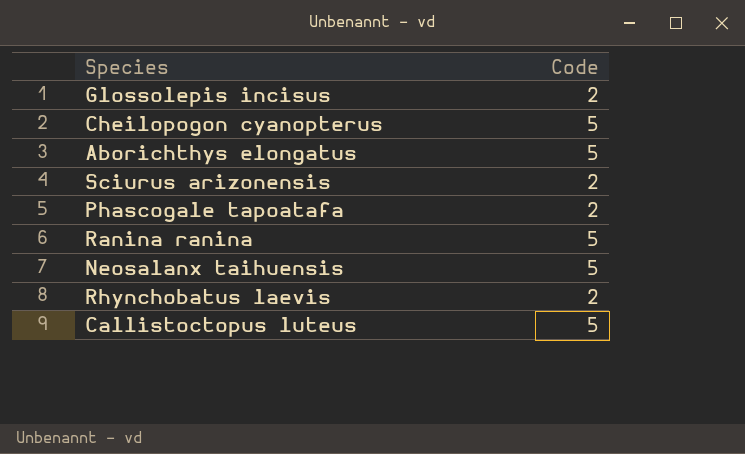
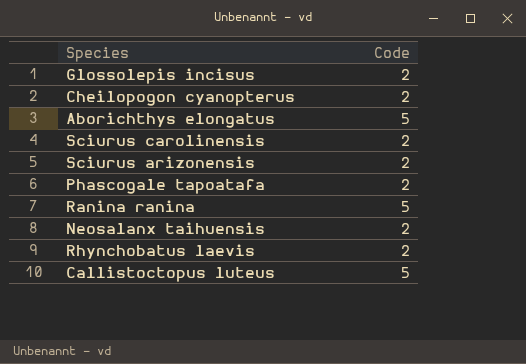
Cheilopogon cyanopterus | Code: 5 -> 2
row Sciurus carolinensis: none -> 2
Neosalanx taihuensis | Code: 5 -> 2

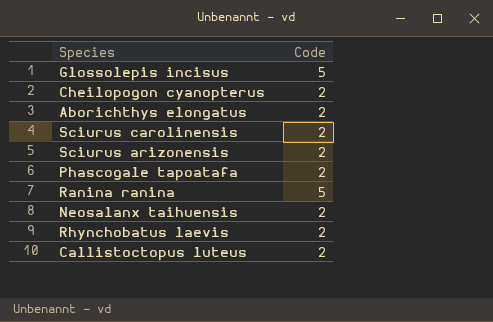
Glossolepis incisus | Code: 2 -> 5
Aborichthys elongatus | Code: 5 -> 2
Callistoctopus luteus | Code: 5 -> 2

